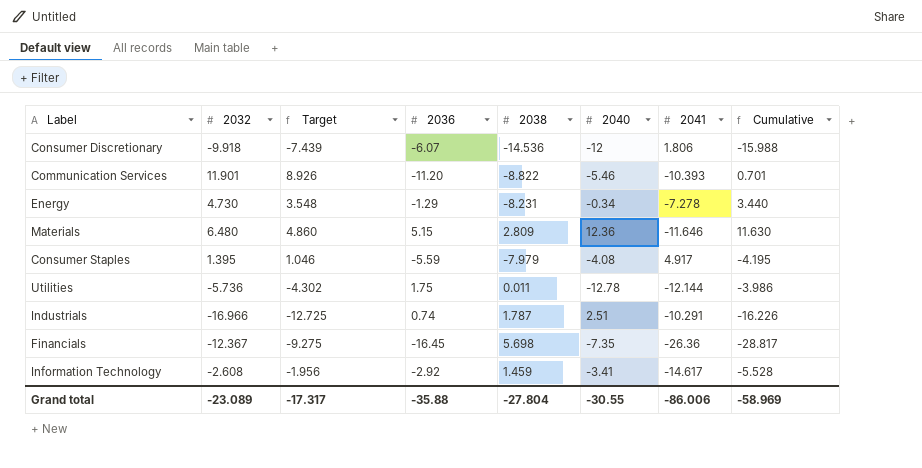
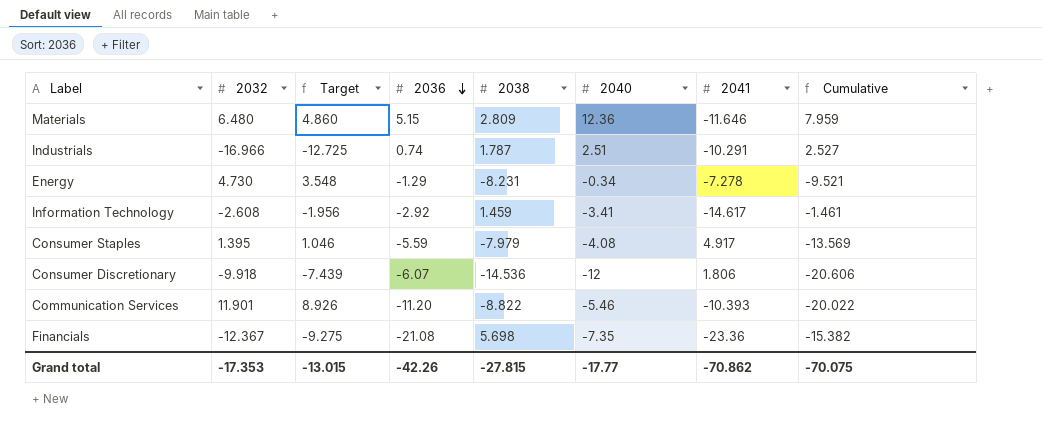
row order: none -> 2036 descending
column Cumulative | formula: [2032] + [2036] -> [2036] + [2038]
row Utilities: -5.736 | -4.302 | 1.75 | 0.011 | -12.78 | -12.144 | -3.986 -> none
Financials | 2036: -16.45 -> -21.08
Financials | 2041: -26.36 -> -23.36
Grand total | 2032: -23.089 -> -17.353
Grand total | Target: -17.317 -> -13.015
Grand total | 2036: -35.88 -> -42.26
Grand total | 2038: -27.804 -> -27.815
Grand total | 2040: -30.55 -> -17.77
Grand total | 2041: -86.006 -> -70.862
Grand total | Cumulative: -58.969 -> -70.075

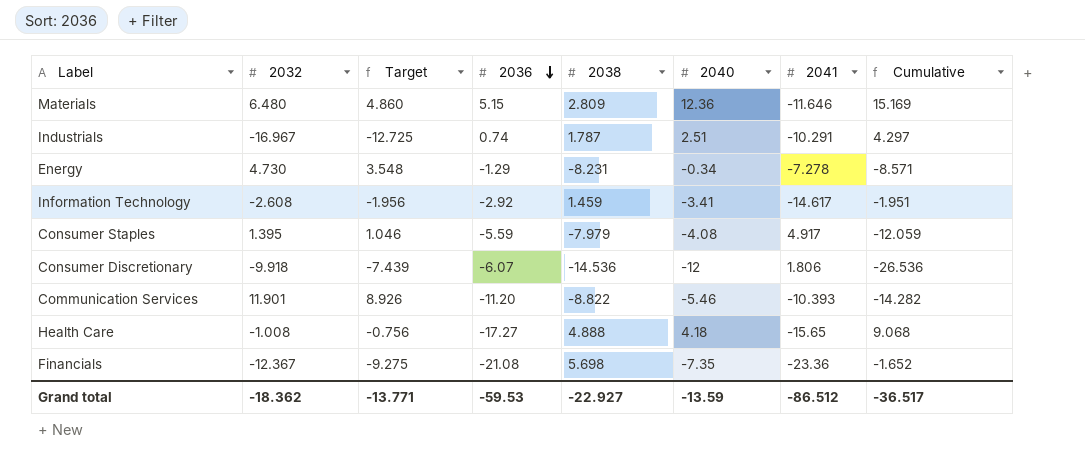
column Cumulative | formula: [2036] + [2038] -> [2038] + [2040]
Industrials | 2032: -16.966 -> -16.967
row Health Care: none -> -1.008 | -0.756 | -17.27 | 4.888 | 4.18 | -15.65 | 9.068
Grand total | 2032: -17.353 -> -18.362
Grand total | Target: -13.015 -> -13.771
Grand total | 2036: -42.26 -> -59.53
Grand total | 2038: -27.815 -> -22.927
Grand total | 2040: -17.77 -> -13.59
Grand total | 2041: -70.862 -> -86.512
Grand total | Cumulative: -70.075 -> -36.517

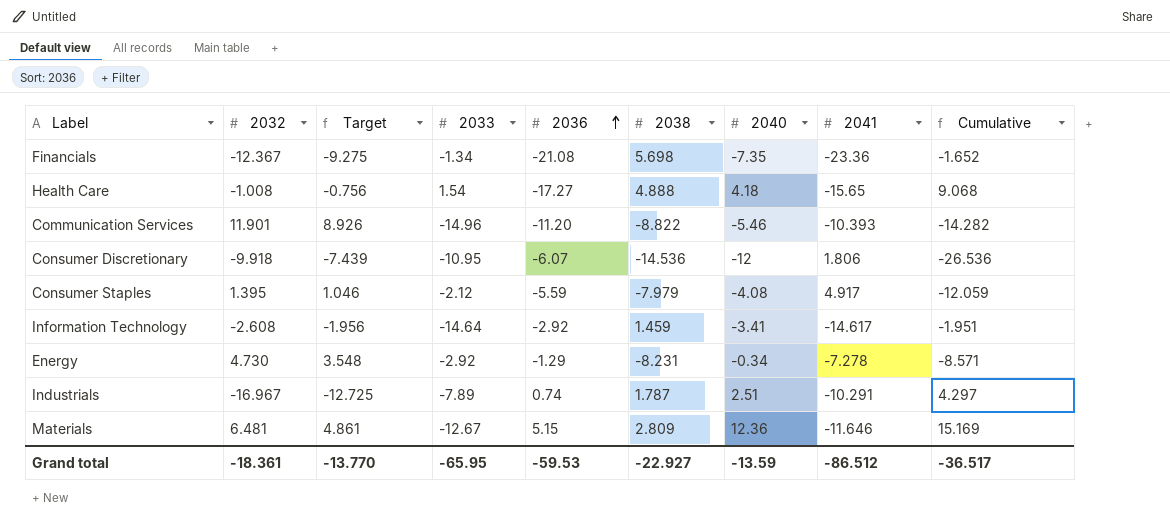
row order: 2036 descending -> 2036 ascending
column 2033 | position: none -> 4
Materials | 2032: 6.480 -> 6.481
Materials | Target: 4.860 -> 4.861
Grand total | 2032: -18.362 -> -18.361
Grand total | Target: -13.771 -> -13.770

